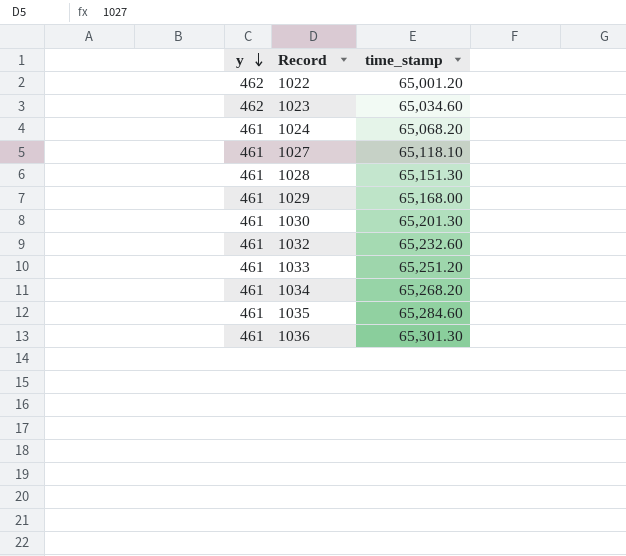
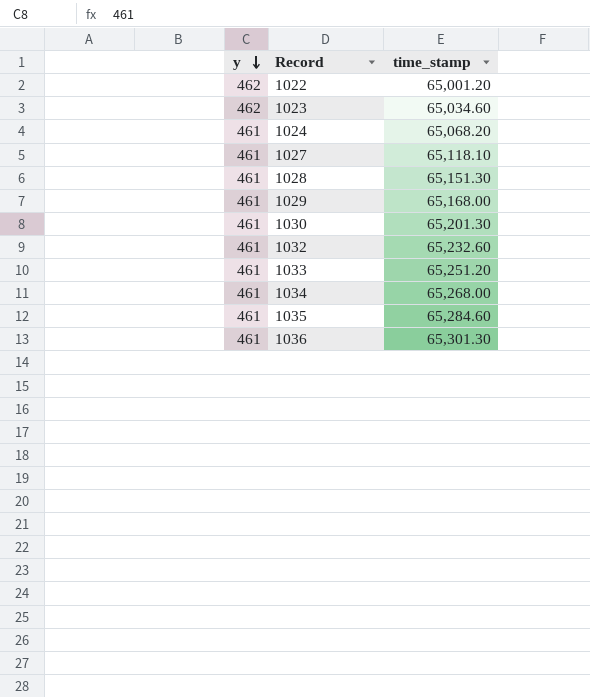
1034 | time_stamp: 65,268.20 -> 65,268.00

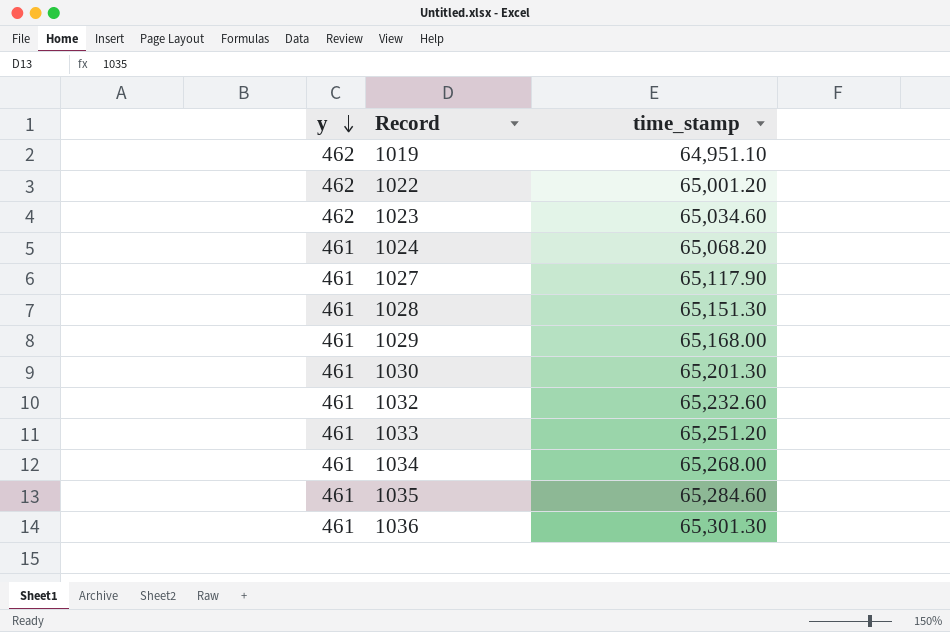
row 1019: none -> 462 | 64,951.10
1027 | time_stamp: 65,118.10 -> 65,117.90

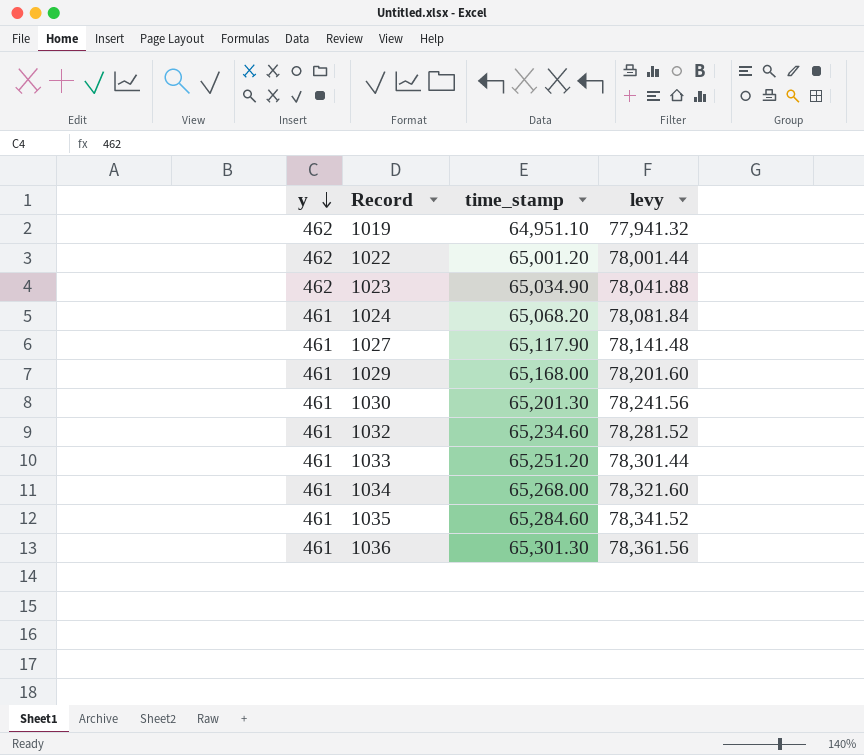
column levy | formula: none -> [time_stamp] * 1.2
row 1028: 461 | 65,151.30 -> none
1023 | time_stamp: 65,034.60 -> 65,034.90
1032 | time_stamp: 65,232.60 -> 65,234.60

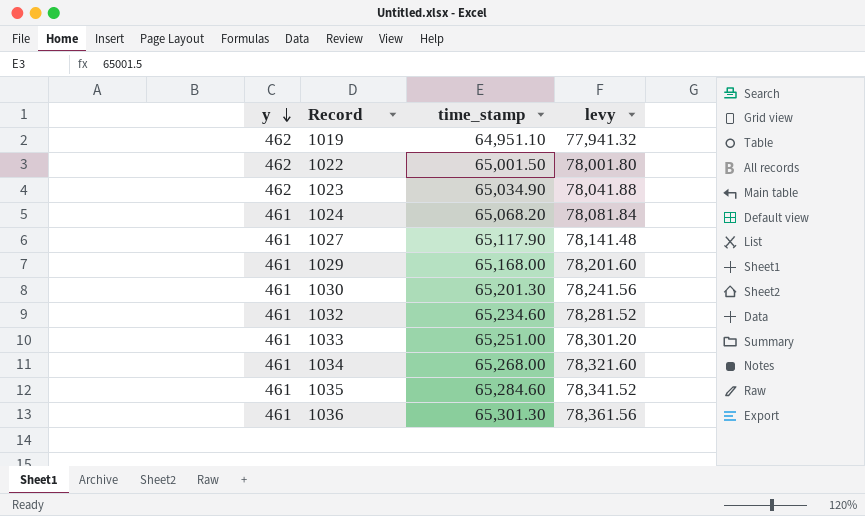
1022 | time_stamp: 65,001.20 -> 65,001.50
1022 | levy: 78,001.44 -> 78,001.80
1033 | time_stamp: 65,251.20 -> 65,251.00
1033 | levy: 78,301.44 -> 78,301.20

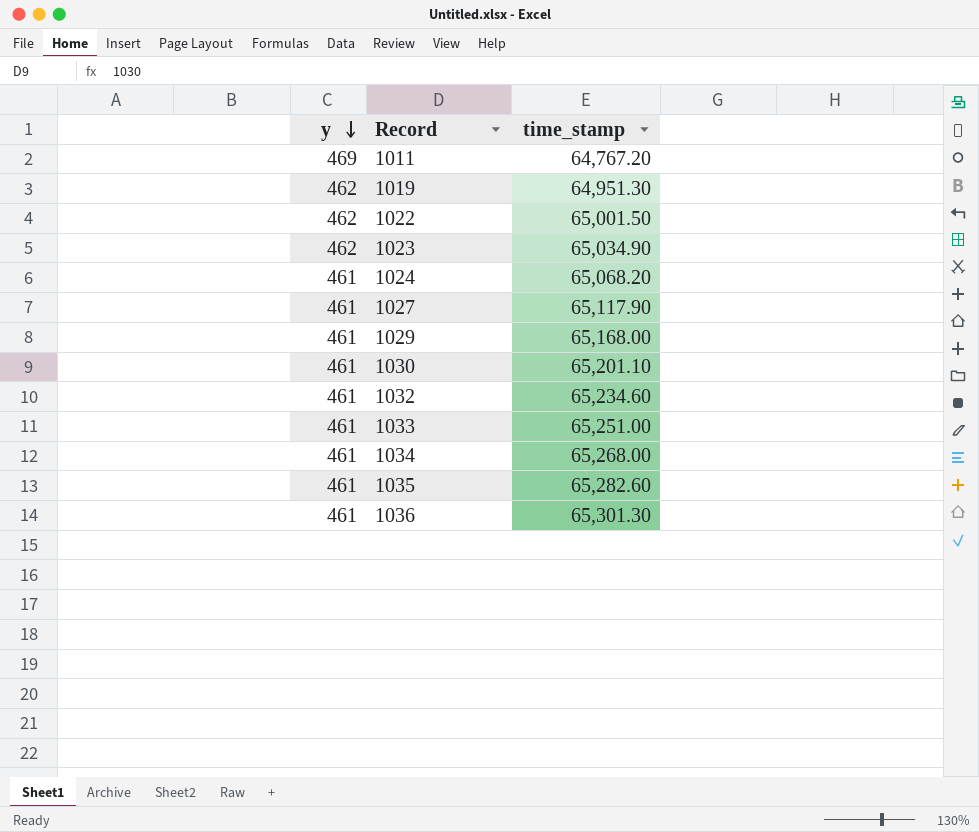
column levy | formula: [time_stamp] * 1.2 -> none
row 1011: none -> 469 | 64,767.20
1019 | time_stamp: 64,951.10 -> 64,951.30
1030 | time_stamp: 65,201.30 -> 65,201.10
1035 | time_stamp: 65,284.60 -> 65,282.60

